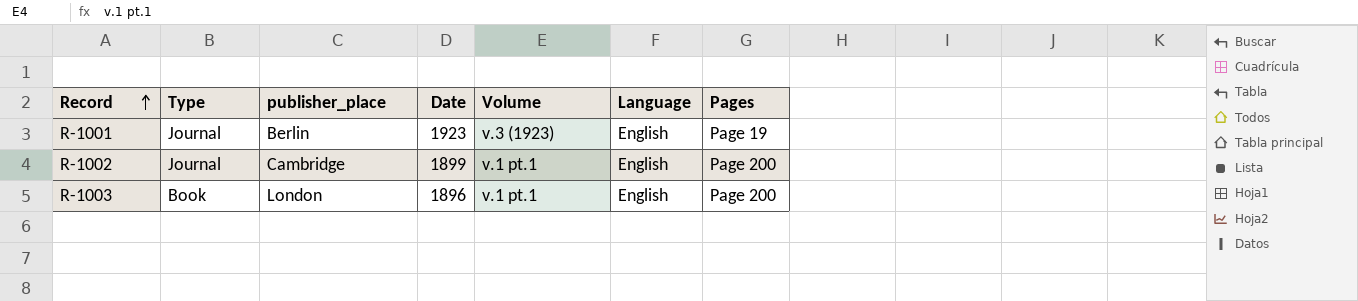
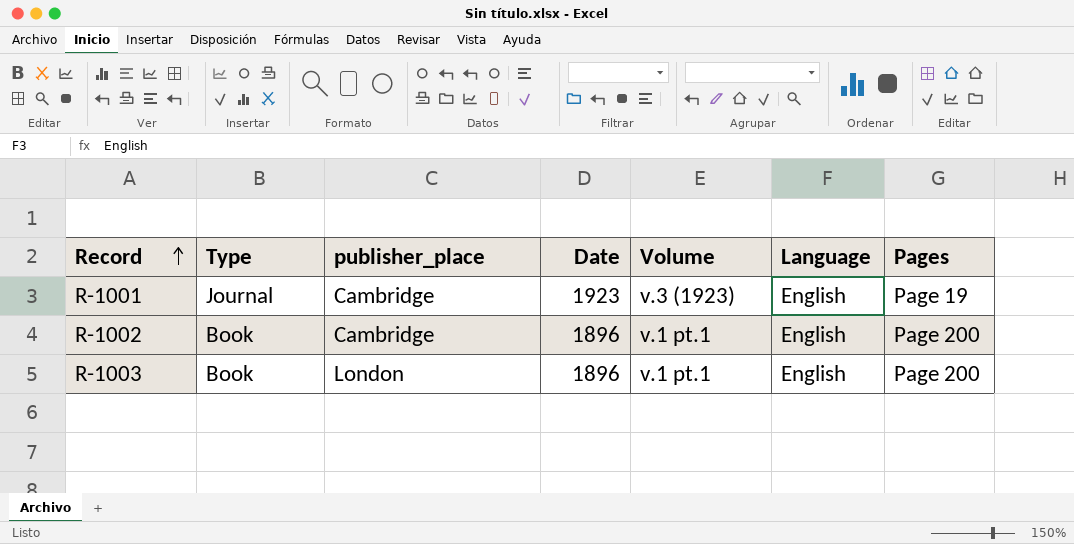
R-1001 | publisher_place: Berlin -> Cambridge
R-1002 | Type: Journal -> Book
R-1002 | Date: 1899 -> 1896

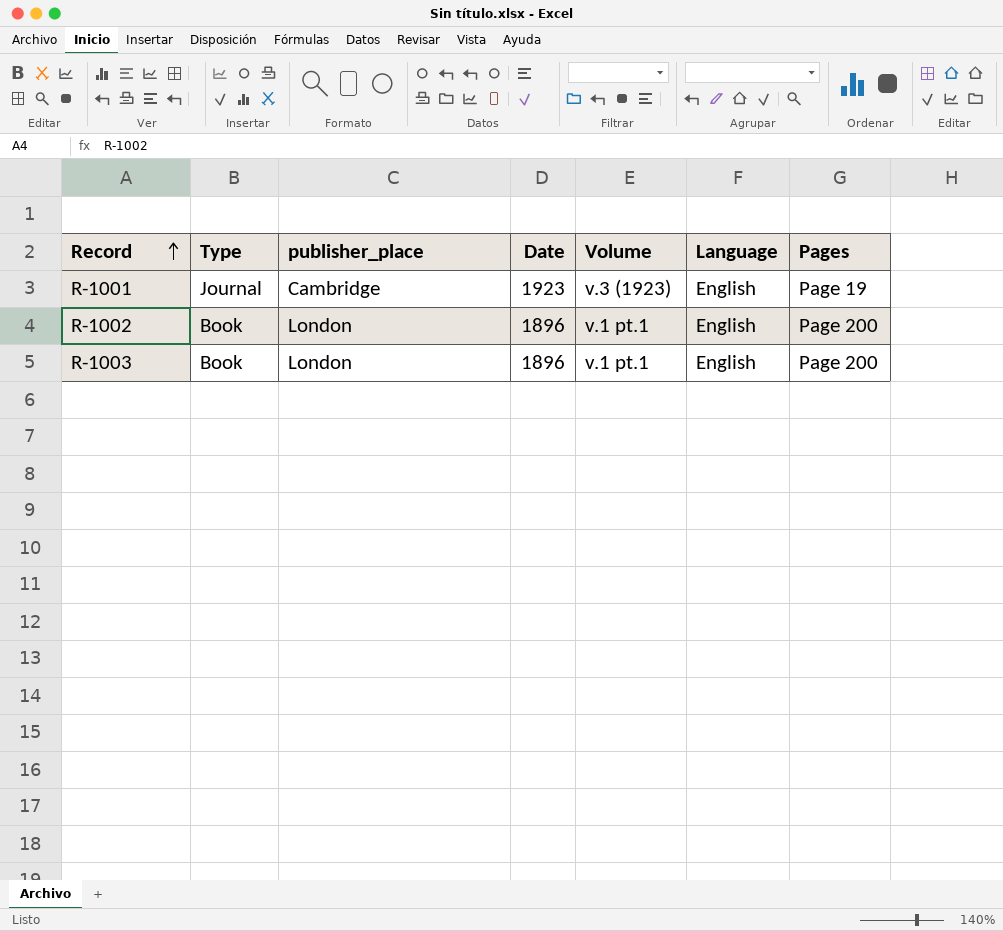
R-1002 | publisher_place: Cambridge -> London

